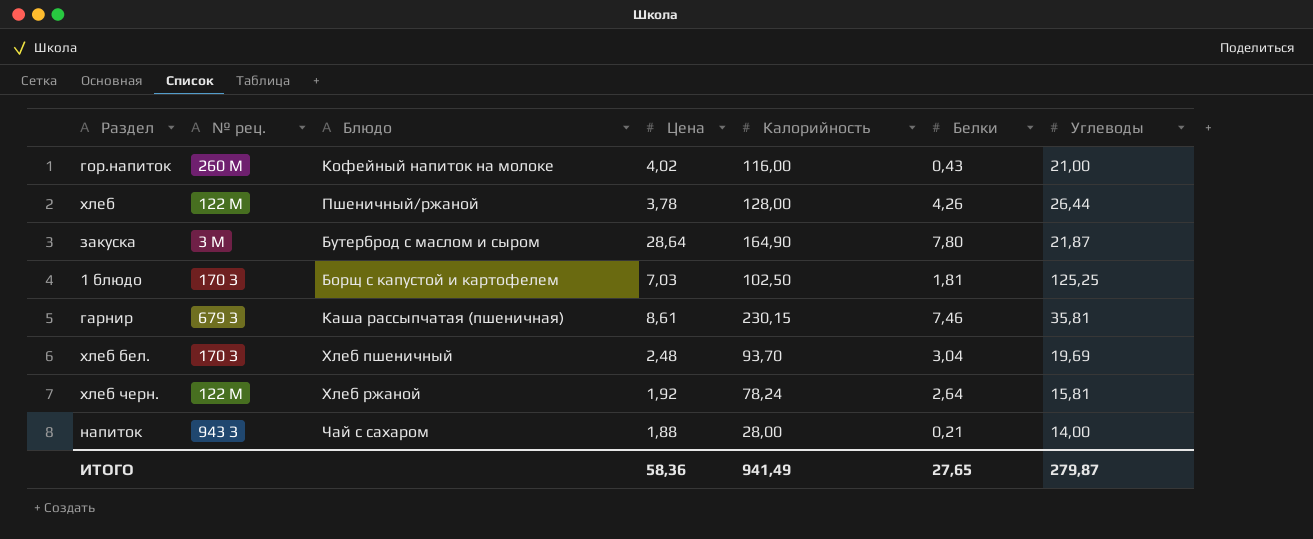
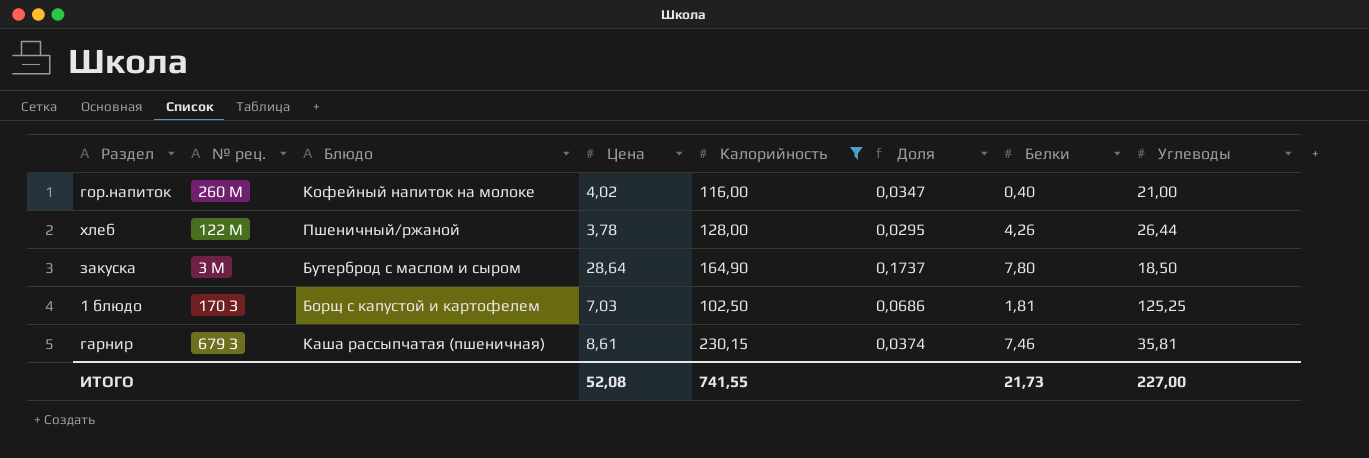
filter: none -> Калорийность >= 102,50
column Доля | formula: none -> [Цена] / [Калорийность]
гор.напиток | Белки: 0,43 -> 0,40
закуска | Углеводы: 21,87 -> 18,50
ИТОГО | Цена: 58,36 -> 52,08
ИТОГО | Калорийность: 941,49 -> 741,55
ИТОГО | Белки: 27,65 -> 21,73
ИТОГО | Углеводы: 279,87 -> 227,00

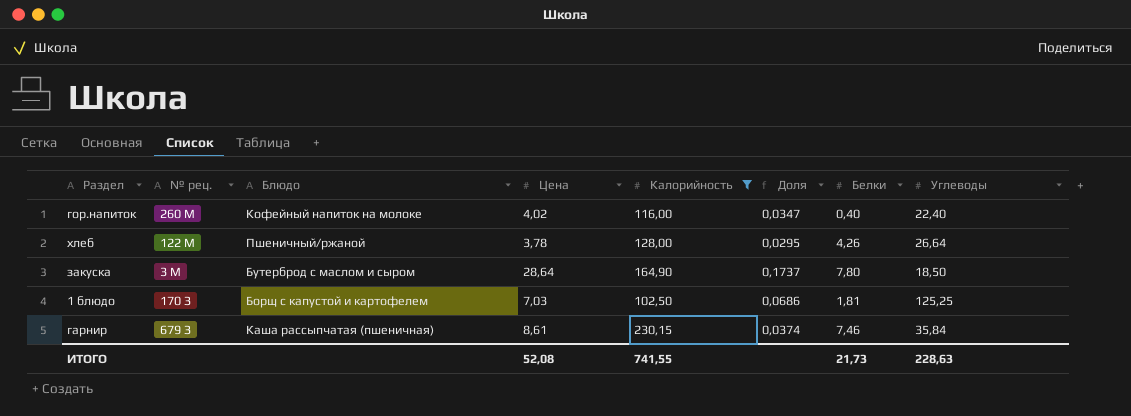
гор.напиток | Углеводы: 21,00 -> 22,40
хлеб | Углеводы: 26,44 -> 26,64
гарнир | Углеводы: 35,81 -> 35,84
ИТОГО | Углеводы: 227,00 -> 228,63

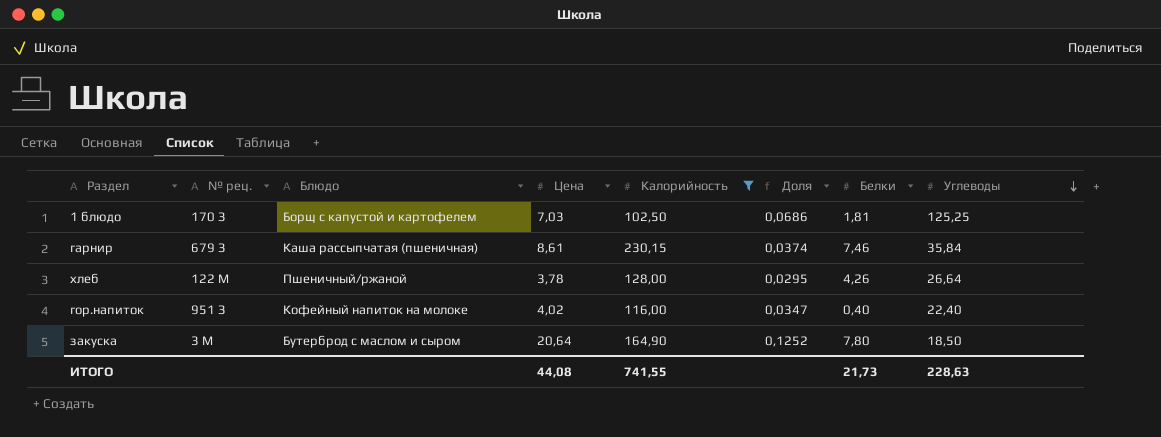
row order: none -> Углеводы descending
гор.напиток | № рец.: 260 М -> 951 З
закуска | Цена: 28,64 -> 20,64
закуска | Доля: 0,1737 -> 0,1252
ИТОГО | Цена: 52,08 -> 44,08

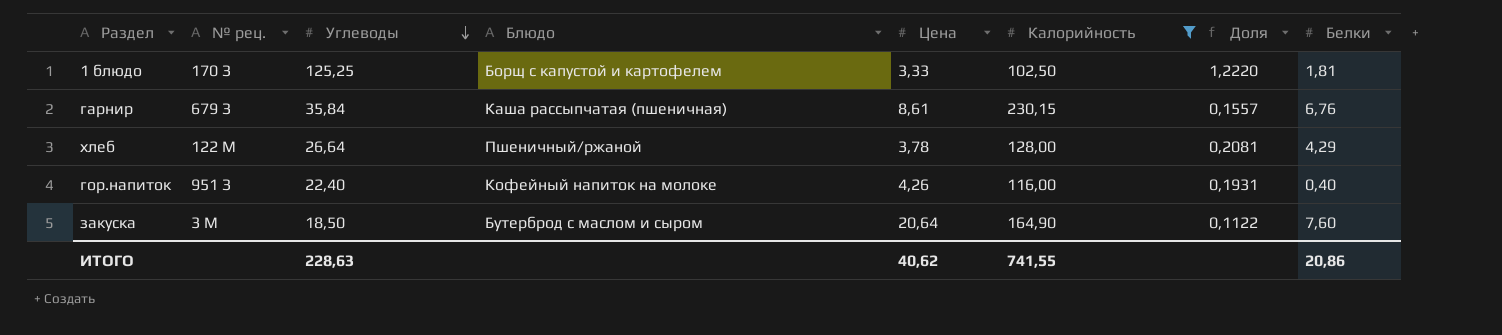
column Углеводы | position: 8 -> 3
column Доля | formula: [Цена] / [Калорийность] -> [Углеводы] / [Калорийность]
1 блюдо | Цена: 7,03 -> 3,33
гарнир | Белки: 7,46 -> 6,76
хлеб | Белки: 4,26 -> 4,29
гор.напиток | Цена: 4,02 -> 4,26
закуска | Белки: 7,80 -> 7,60
ИТОГО | Цена: 44,08 -> 40,62
ИТОГО | Белки: 21,73 -> 20,86

